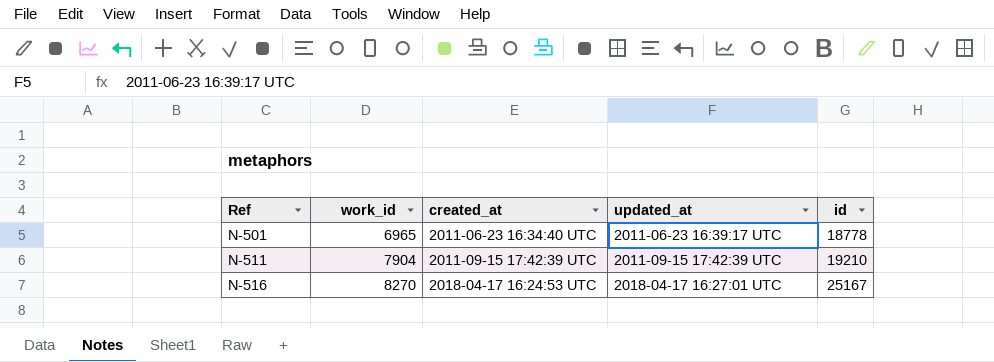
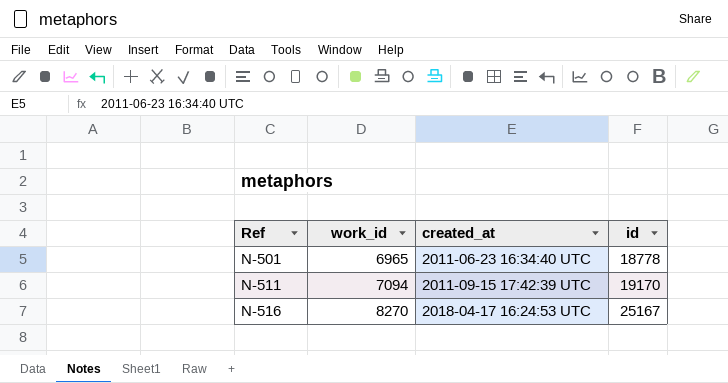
column updated_at | position: 4 -> none
N-511 | work_id: 7904 -> 7094
N-511 | id: 19210 -> 19170

